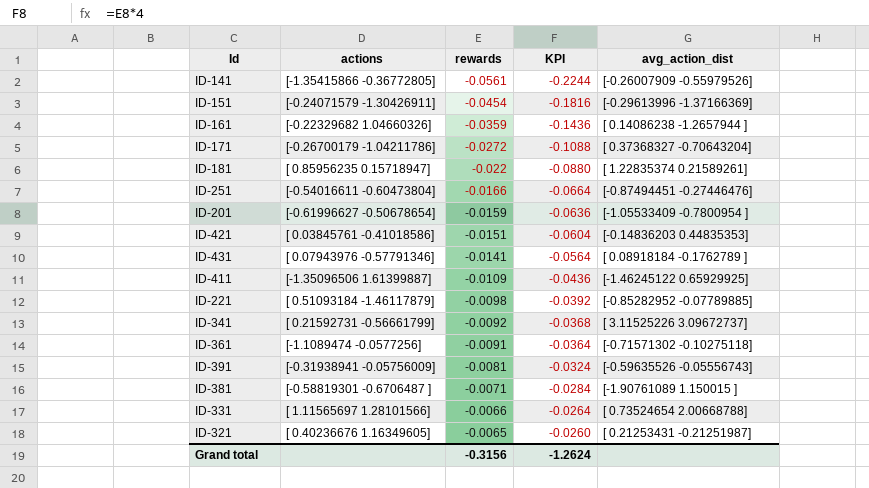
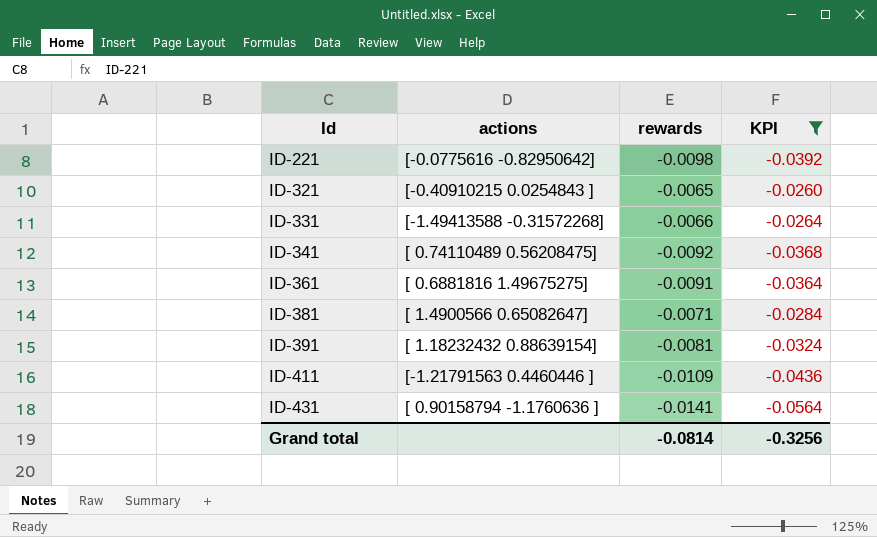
filter: none -> KPI >= -0.0564
row order: rewards ascending -> Id ascending
column avg_action_dist | position: 5 -> none
ID-221 | actions: [ 0.51093184 -1.46117879] -> [-0.0775616 -0.82950642]
ID-321 | actions: [ 0.40236676 1.16349605] -> [-0.40910215 0.0254843 ]
ID-331 | actions: [ 1.11565697 1.28101566] -> [-1.49413588 -0.31572268]
ID-341 | actions: [ 0.21592731 -0.56661799] -> [ 0.74110489 0.56208475]
ID-361 | actions: [-1.1089474 -0.0577256] -> [ 0.6881816 1.49675275]
ID-381 | actions: [-0.58819301 -0.6706487 ] -> [ 1.4900566 0.65082647]
ID-391 | actions: [-0.31938941 -0.05756009] -> [ 1.18232432 0.88639154]
ID-411 | actions: [-1.35096506 1.61399887] -> [-1.21791563 0.4460446 ]
ID-431 | actions: [ 0.07943976 -0.57791346] -> [ 0.90158794 -1.1760636 ]
Grand total | rewards: -0.3156 -> -0.0814
Grand total | KPI: -1.2624 -> -0.3256

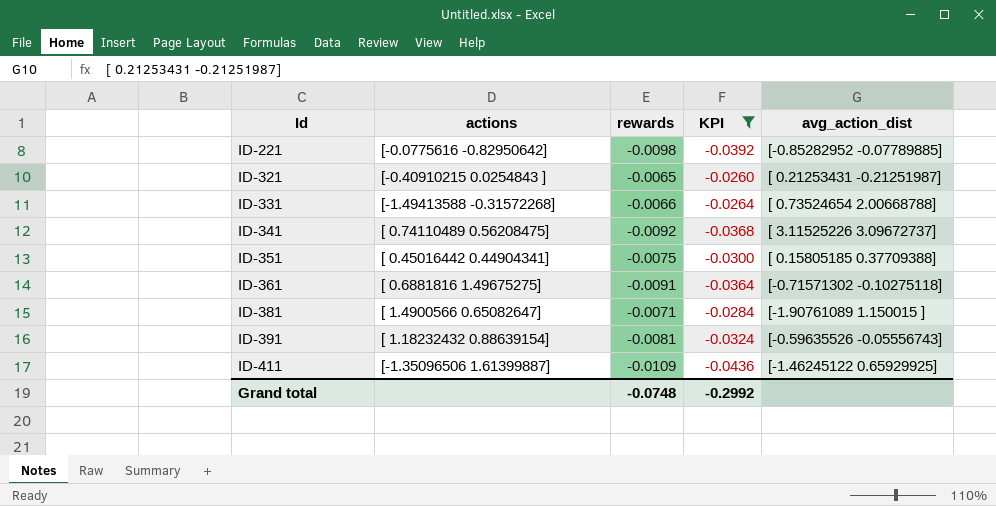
column avg_action_dist | position: none -> 5
row ID-431: [ 0.90158794 -1.1760636 ] | -0.0141 | -0.0564 -> none
row ID-351: none -> [ 0.45016442 0.44904341] | -0.0075 | -0.0300 | [ 0.15805185 0.37709388]
ID-411 | actions: [-1.21791563 0.4460446 ] -> [-1.35096506 1.61399887]
Grand total | rewards: -0.0814 -> -0.0748
Grand total | KPI: -0.3256 -> -0.2992

